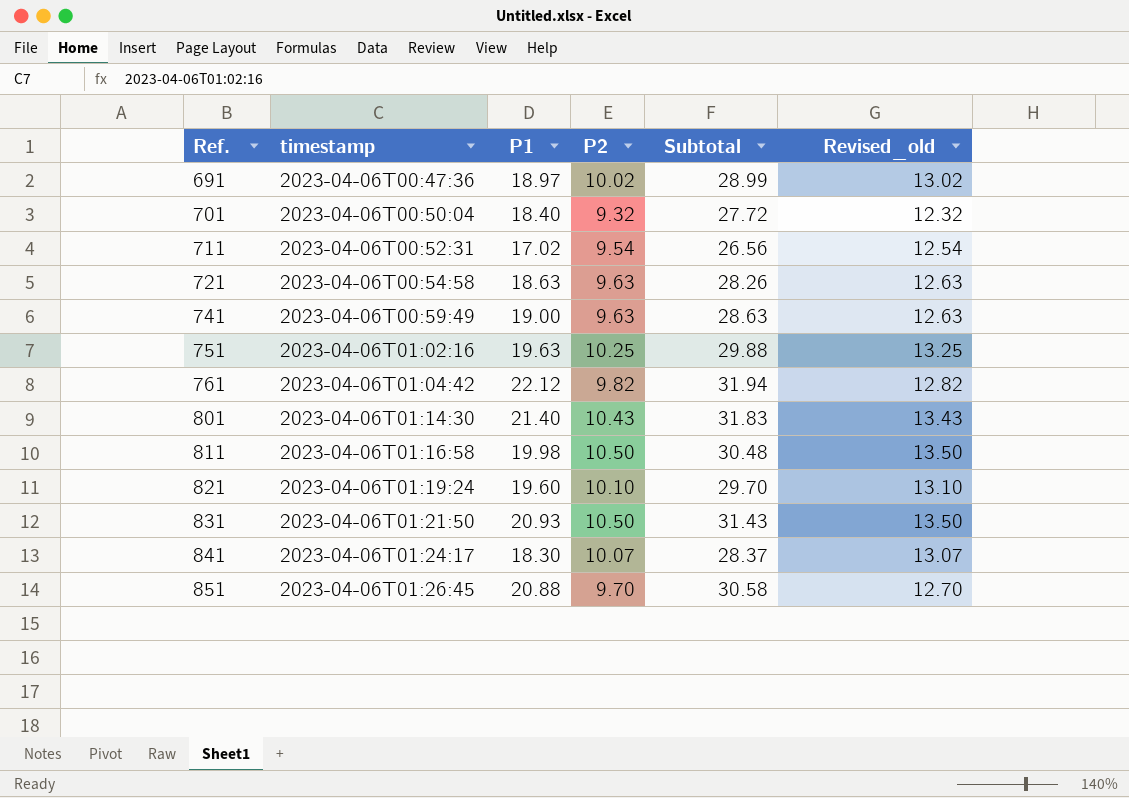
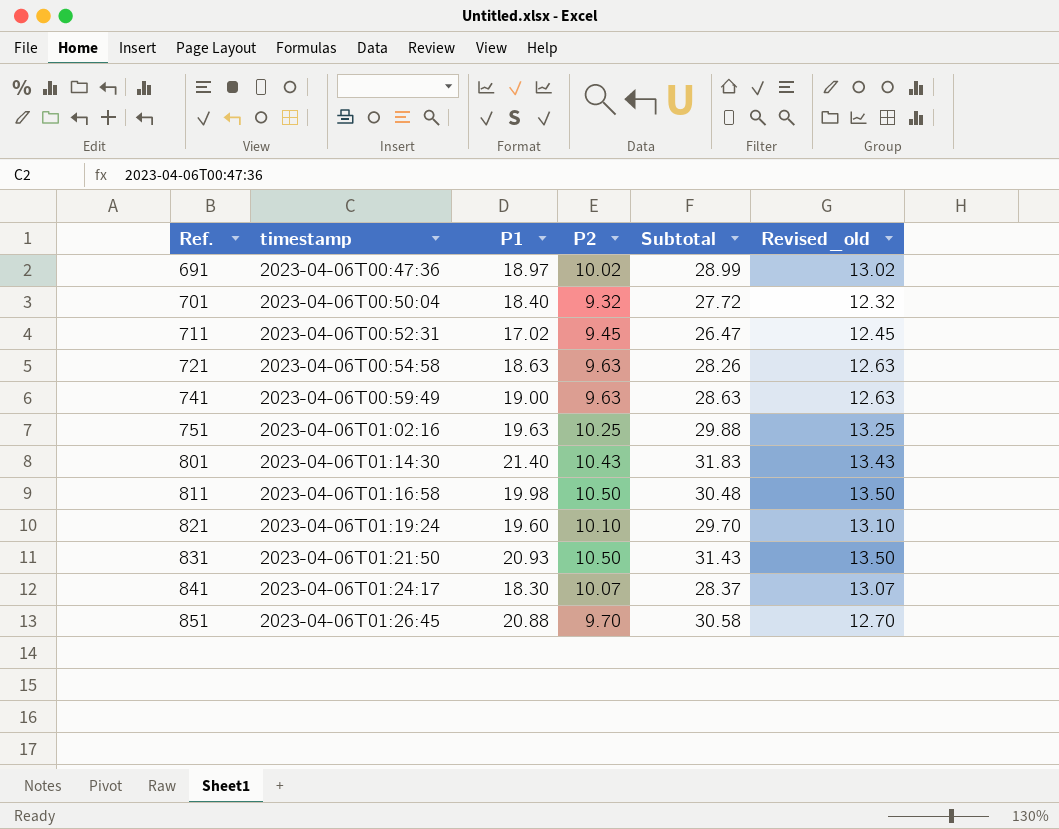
row 761: 2023-04-06T01:04:42 | 22.12 | 9.82 | 31.94 | 12.82 -> none
711 | P2: 9.54 -> 9.45
711 | Subtotal: 26.56 -> 26.47
711 | Revised_old: 12.54 -> 12.45

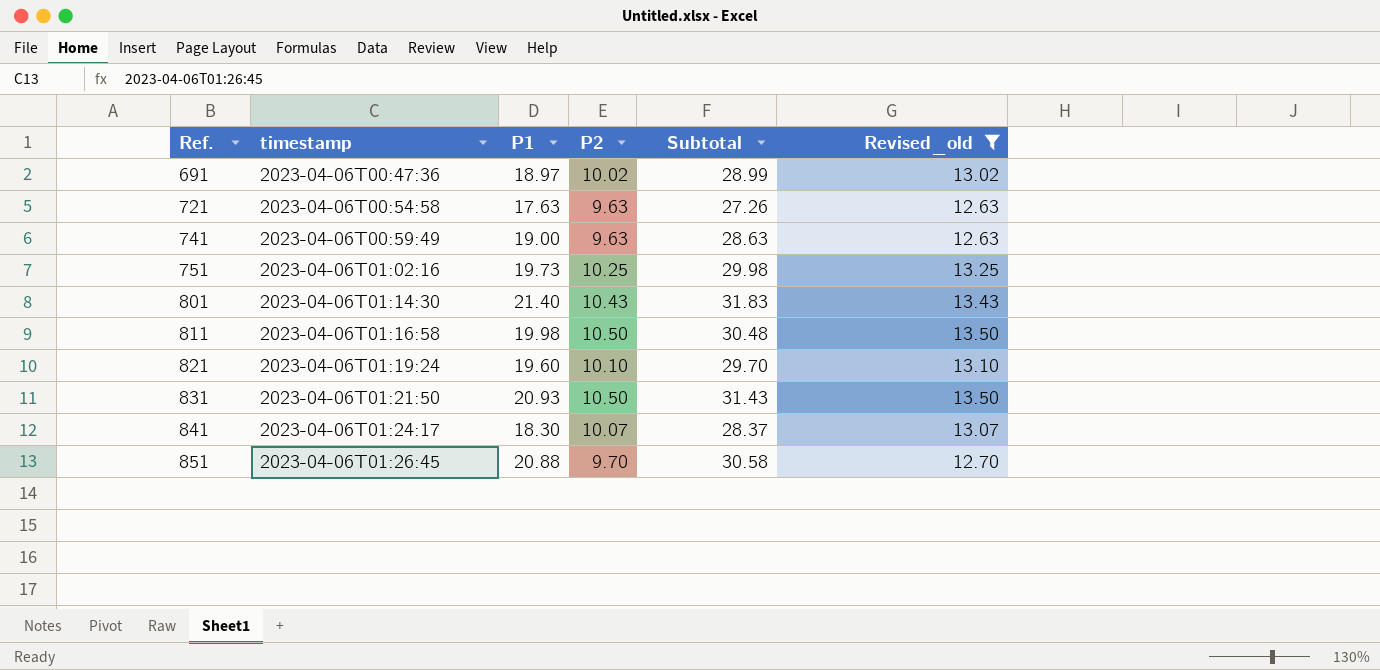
filter: none -> Revised_old >= 12.63
721 | P1: 18.63 -> 17.63
721 | Subtotal: 28.26 -> 27.26
751 | P1: 19.63 -> 19.73
751 | Subtotal: 29.88 -> 29.98

